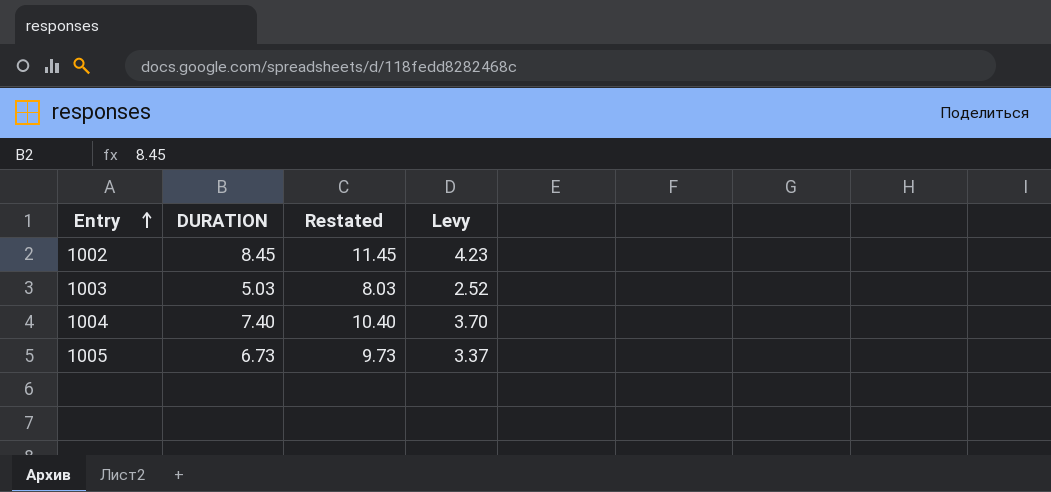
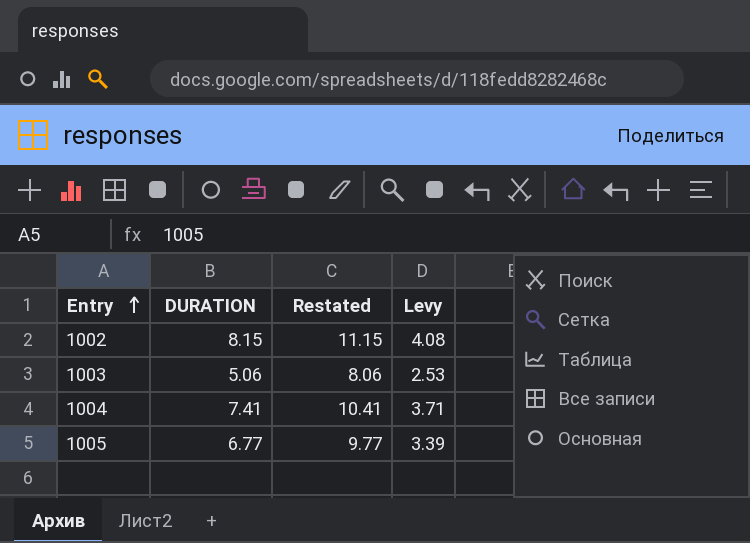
1002 | DURATION: 8.45 -> 8.15
1002 | Restated: 11.45 -> 11.15
1002 | Levy: 4.23 -> 4.08
1003 | DURATION: 5.03 -> 5.06
1003 | Restated: 8.03 -> 8.06
1003 | Levy: 2.52 -> 2.53
1004 | DURATION: 7.40 -> 7.41
1004 | Restated: 10.40 -> 10.41
1004 | Levy: 3.70 -> 3.71
1005 | DURATION: 6.73 -> 6.77
1005 | Restated: 9.73 -> 9.77
1005 | Levy: 3.37 -> 3.39

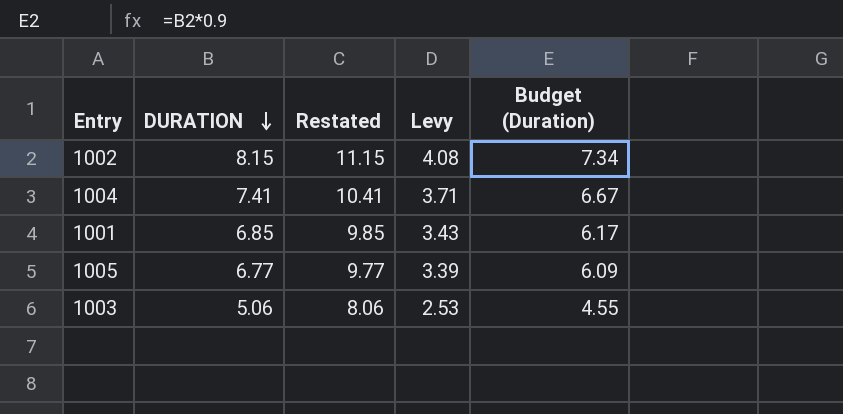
row order: Entry ascending -> DURATION descending
column Budget (Duration) | formula: none -> [DURATION] * 0.9
row 1001: none -> 6.85 | 9.85 | 3.43 | 6.17

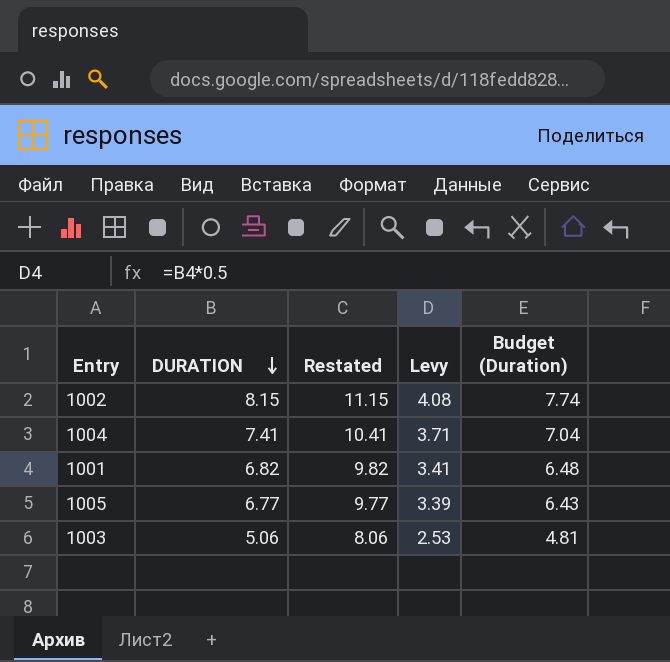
column Budget (Duration) | formula: [DURATION] * 0.9 -> [DURATION] * 0.95
1001 | DURATION: 6.85 -> 6.82
1001 | Restated: 9.85 -> 9.82
1001 | Levy: 3.43 -> 3.41

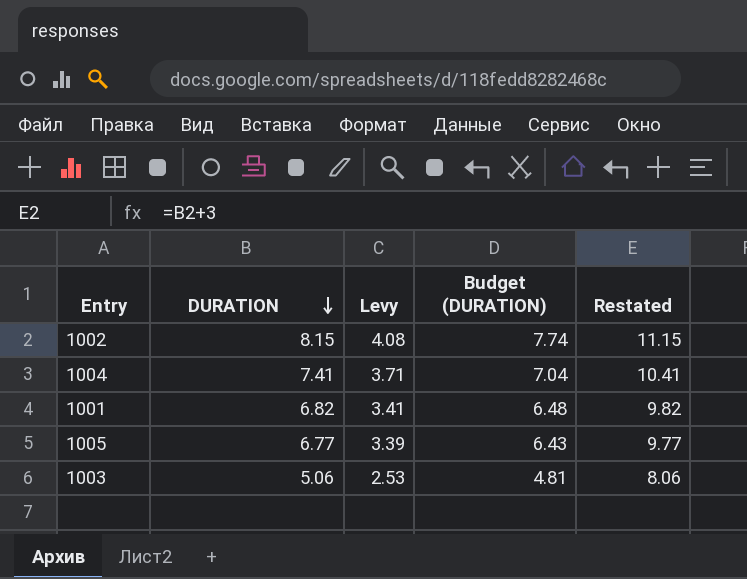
column name: Budget (Duration) -> Budget (DURATION)
column Restated | position: 3 -> 5

